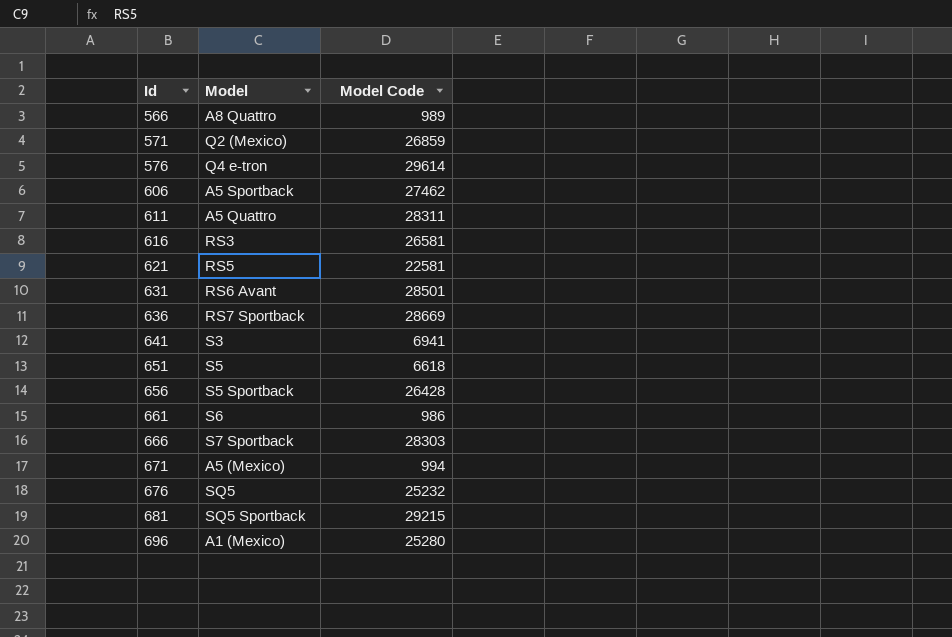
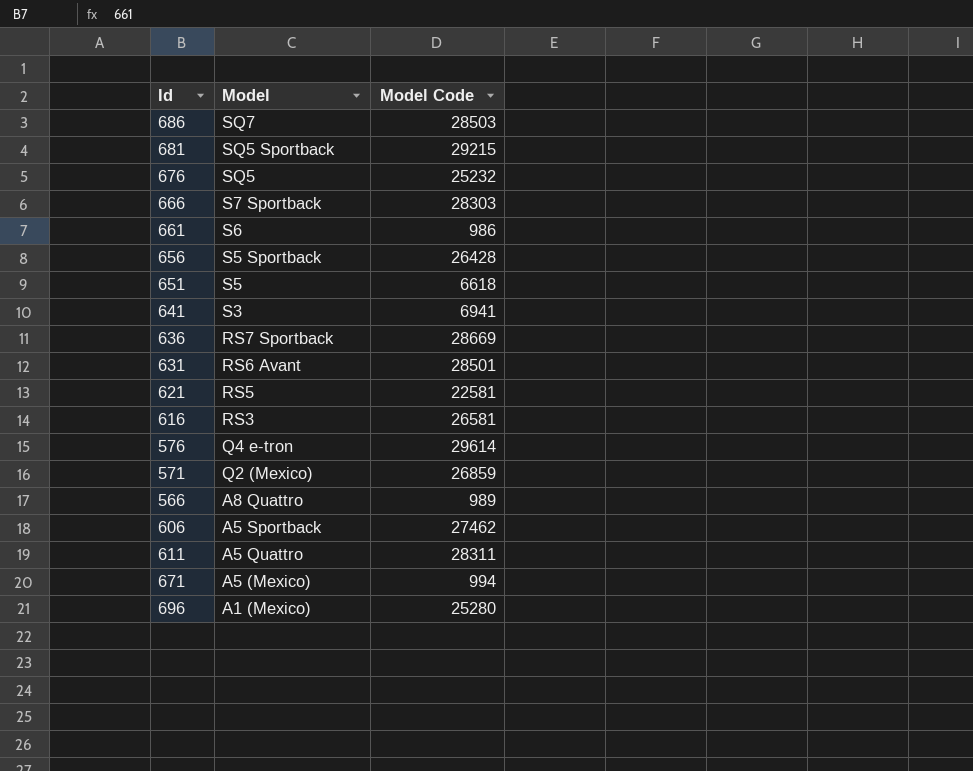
row order: Id ascending -> Model descending
row 686: none -> SQ7 | 28503

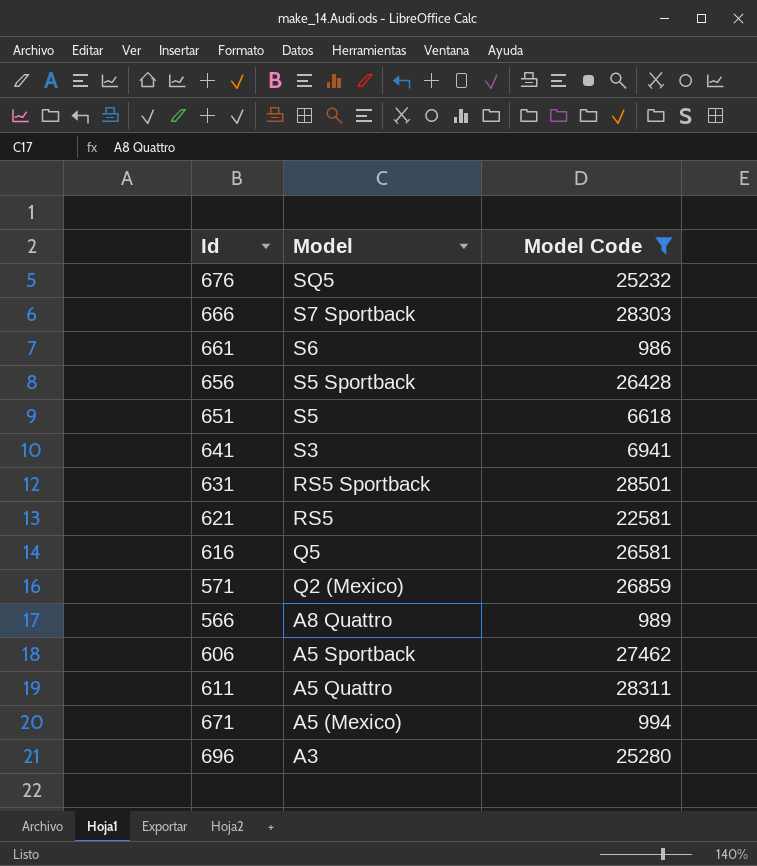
filter: none -> Model Code <= 28501
631 | Model: RS6 Avant -> RS5 Sportback
616 | Model: RS3 -> Q5
696 | Model: A1 (Mexico) -> A3

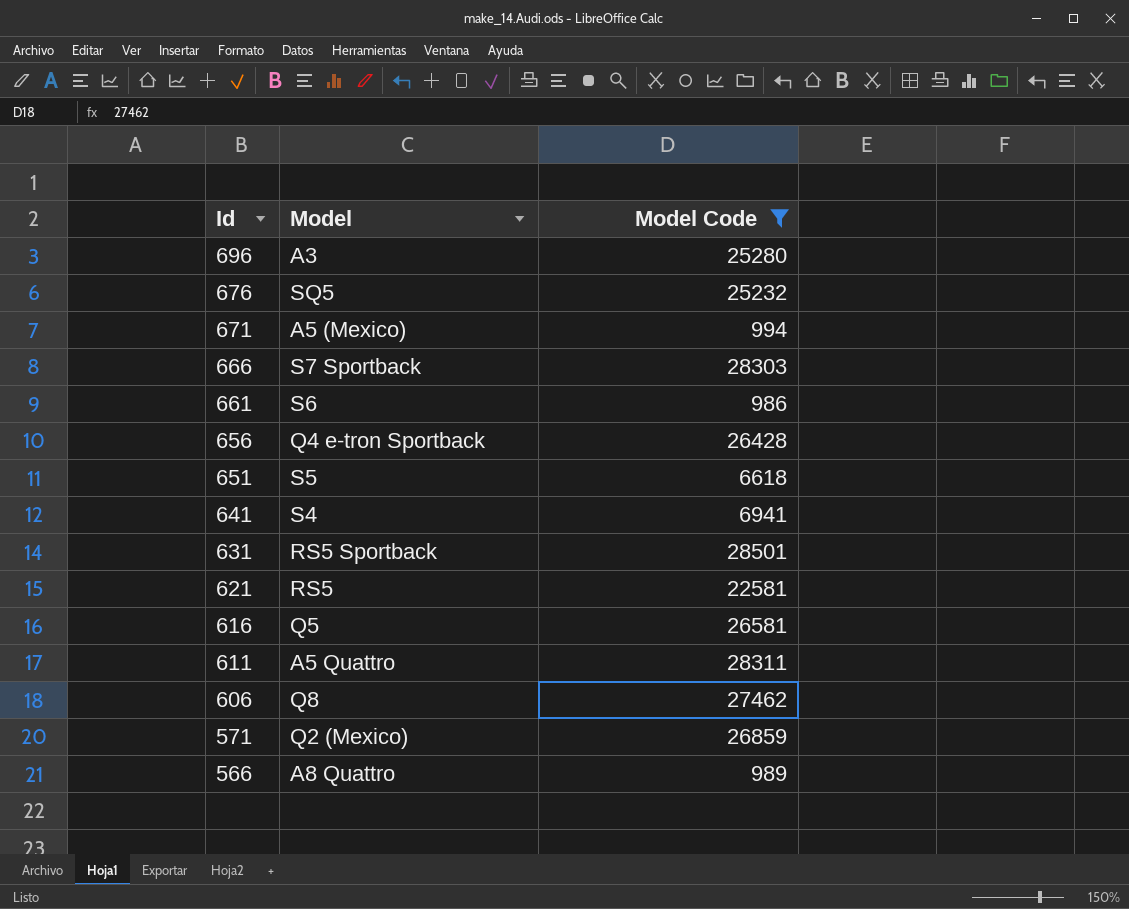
row order: Model descending -> Id descending
656 | Model: S5 Sportback -> Q4 e-tron Sportback
641 | Model: S3 -> S4
606 | Model: A5 Sportback -> Q8

